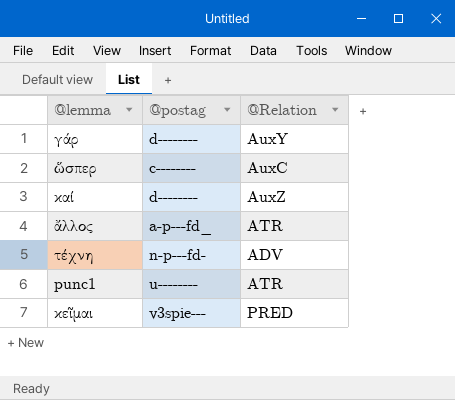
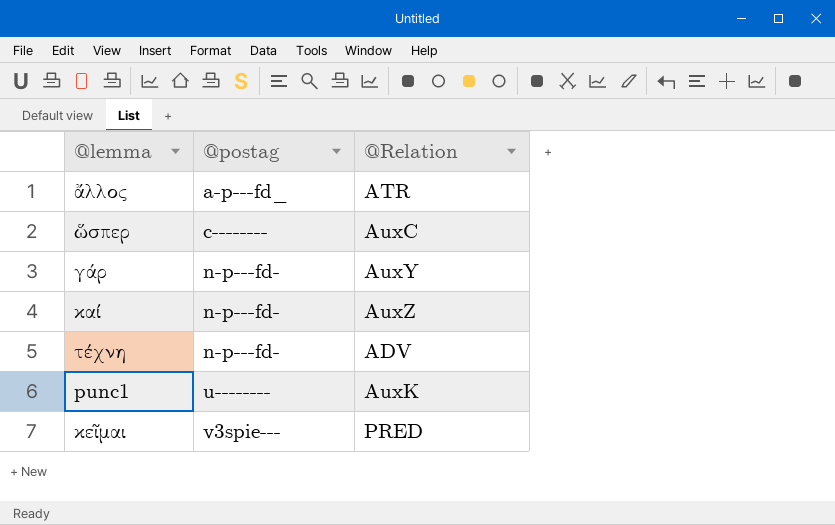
row order: none -> @postag ascending
γάρ | @postag: d-------- -> n-p---fd-
καί | @postag: d-------- -> n-p---fd-
punc1 | @Relation: ATR -> AuxK

